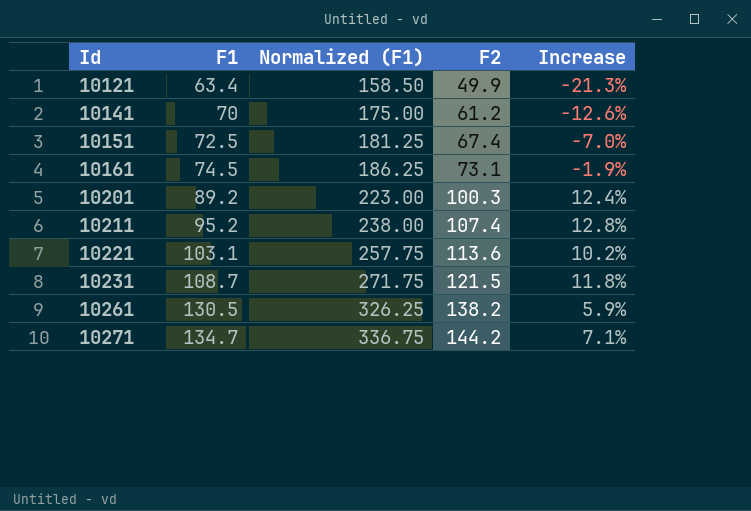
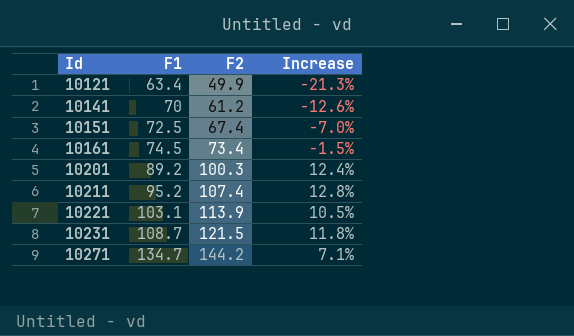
column Normalized (F1) | formula: [F1] * 2.5 -> none
row 10261: 130.5 | 326.25 | 138.2 | 5.9% -> none
10161 | F2: 73.1 -> 73.4
10161 | Increase: -1.9% -> -1.5%
10221 | F2: 113.6 -> 113.9
10221 | Increase: 10.2% -> 10.5%

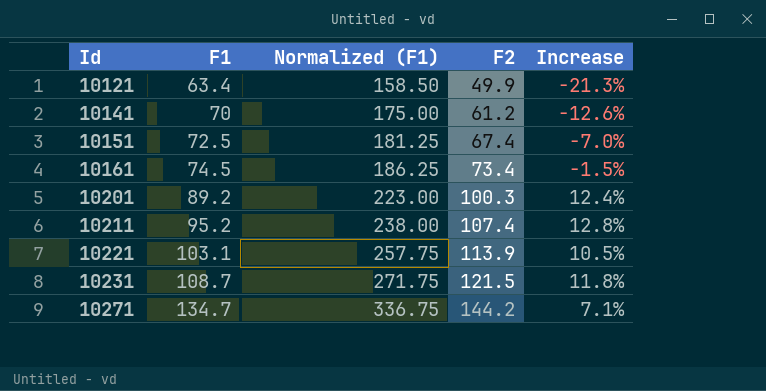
column Normalized (F1) | formula: none -> [F1] * 2.5

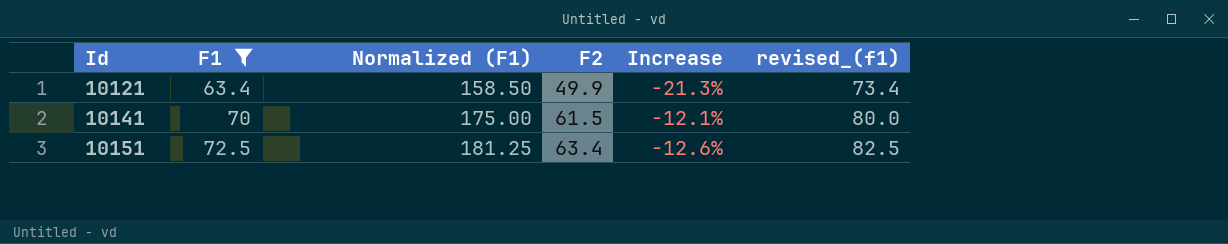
filter: none -> F1 <= 72.5
column revised_(f1) | formula: none -> [F1] + 10
10141 | F2: 61.2 -> 61.5
10141 | Increase: -12.6% -> -12.1%
10151 | F2: 67.4 -> 63.4
10151 | Increase: -7.0% -> -12.6%

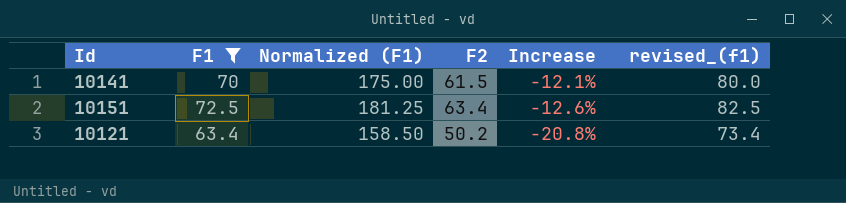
row order: Id ascending -> Increase descending
10121 | F2: 49.9 -> 50.2
10121 | Increase: -21.3% -> -20.8%

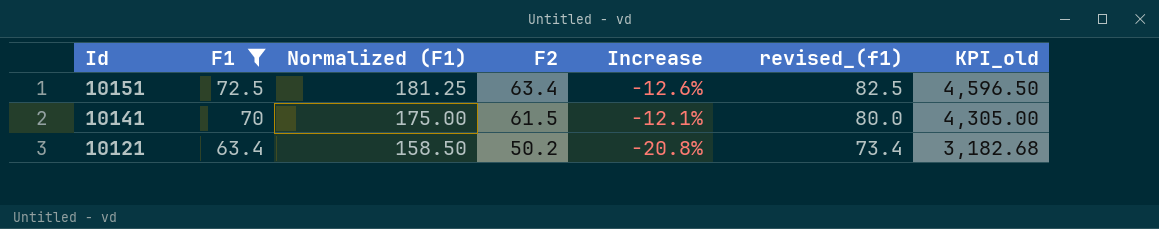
row order: Increase descending -> Id descending
column KPI_old | formula: none -> [F1] * [F2]

